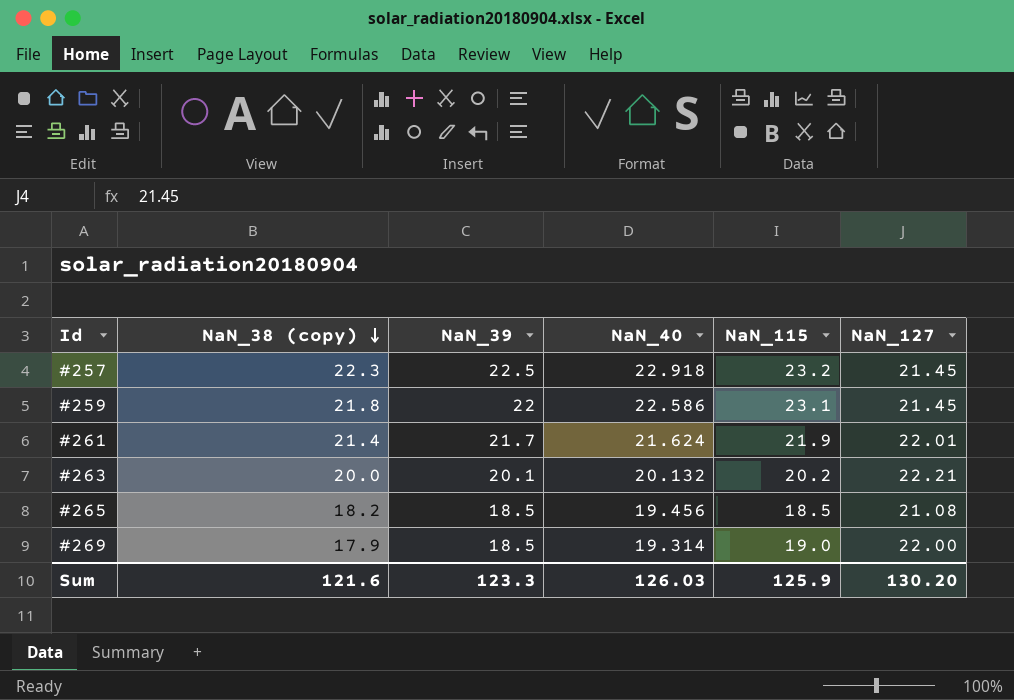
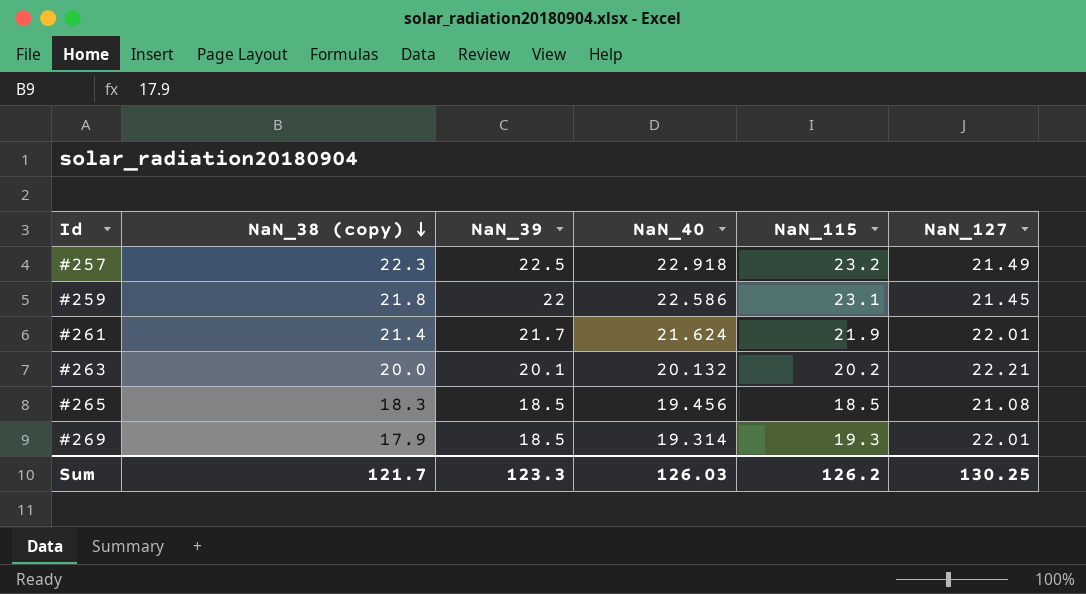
#257 | NaN_127: 21.45 -> 21.49
#265 | NaN_38 (copy): 18.2 -> 18.3
#269 | NaN_115: 19.0 -> 19.3
#269 | NaN_127: 22.00 -> 22.01
Sum | NaN_38 (copy): 121.6 -> 121.7
Sum | NaN_115: 125.9 -> 126.2
Sum | NaN_127: 130.20 -> 130.25

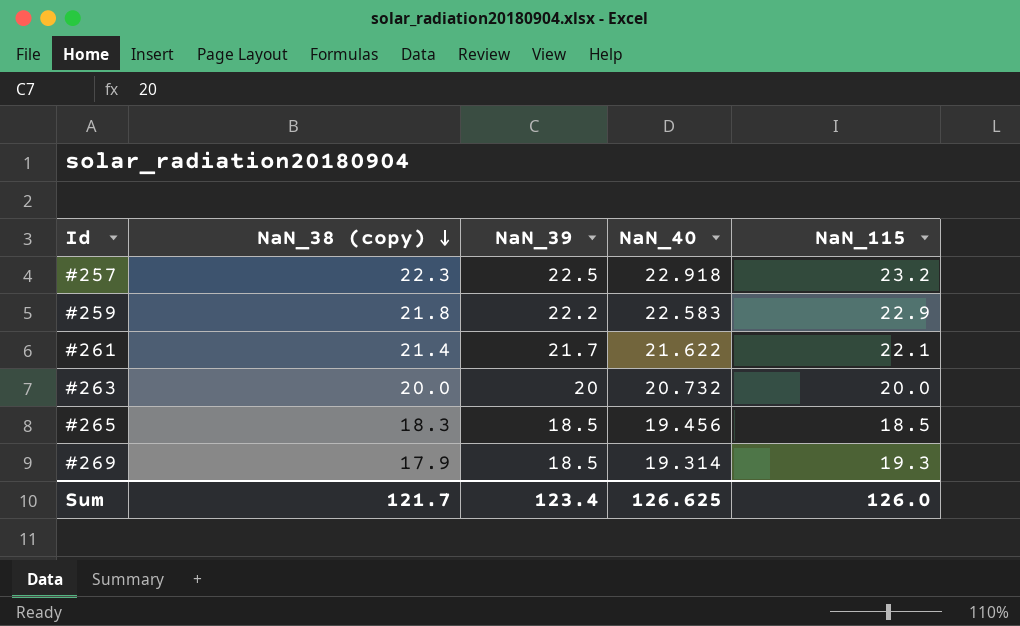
column NaN_127 | position: 6 -> none
#259 | NaN_39: 22 -> 22.2
#259 | NaN_40: 22.586 -> 22.583
#259 | NaN_115: 23.1 -> 22.9
#261 | NaN_40: 21.624 -> 21.622
#261 | NaN_115: 21.9 -> 22.1
#263 | NaN_39: 20.1 -> 20
#263 | NaN_40: 20.132 -> 20.732
#263 | NaN_115: 20.2 -> 20.0
Sum | NaN_39: 123.3 -> 123.4
Sum | NaN_40: 126.03 -> 126.625
Sum | NaN_115: 126.2 -> 126.0

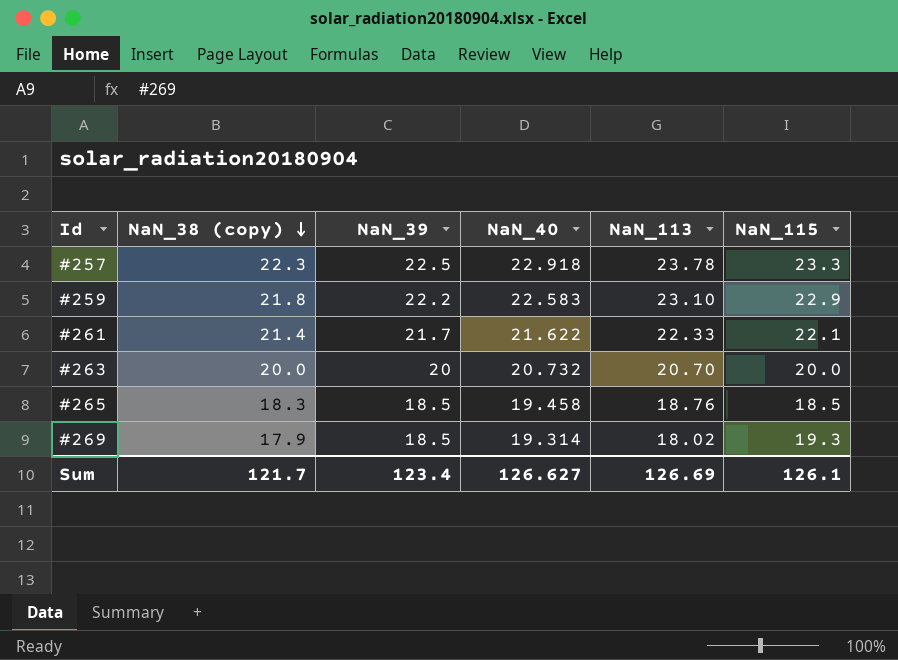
column NaN_113 | position: none -> 5
#257 | NaN_115: 23.2 -> 23.3
#265 | NaN_40: 19.456 -> 19.458
Sum | NaN_40: 126.625 -> 126.627
Sum | NaN_115: 126.0 -> 126.1

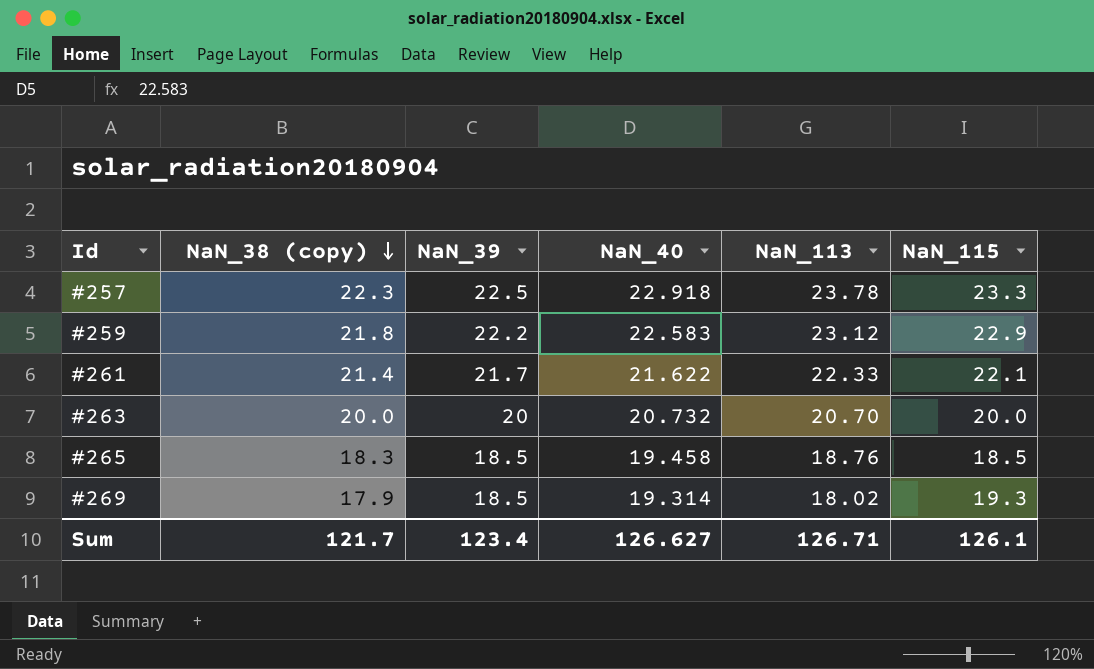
#259 | NaN_113: 23.10 -> 23.12
Sum | NaN_113: 126.69 -> 126.71

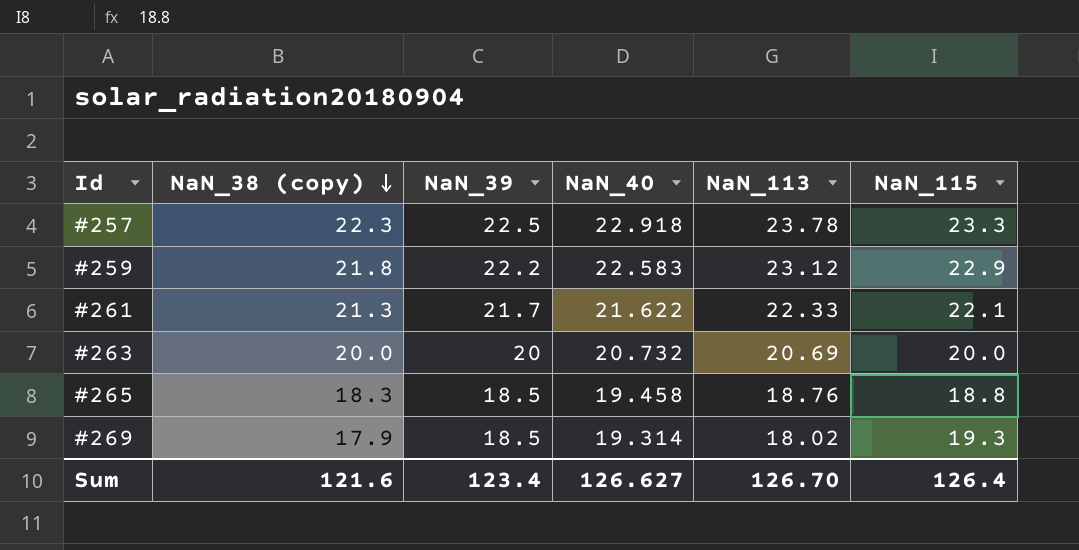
#261 | NaN_38 (copy): 21.4 -> 21.3
#263 | NaN_113: 20.70 -> 20.69
#265 | NaN_115: 18.5 -> 18.8
Sum | NaN_38 (copy): 121.7 -> 121.6
Sum | NaN_113: 126.71 -> 126.70
Sum | NaN_115: 126.1 -> 126.4

